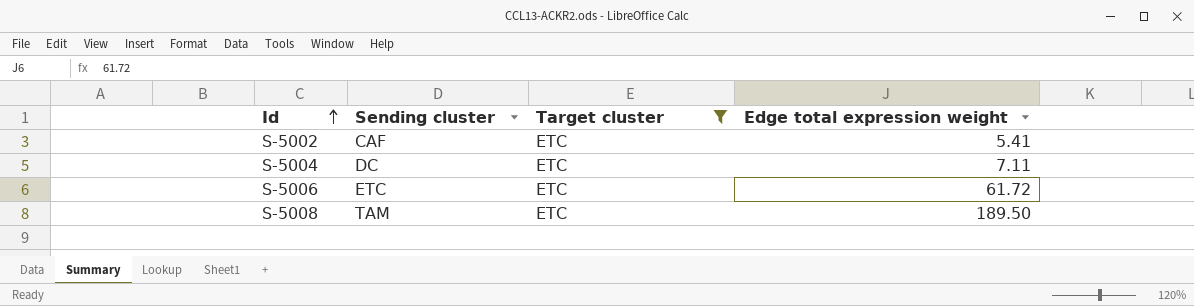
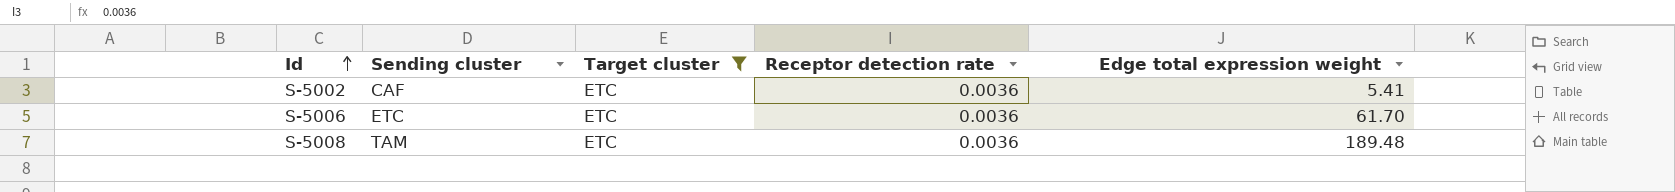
column Receptor detection rate | position: none -> 4
row S-5004: DC | ETC | 7.11 -> none
S-5006 | Edge total expression weight: 61.72 -> 61.70
S-5008 | Edge total expression weight: 189.50 -> 189.48

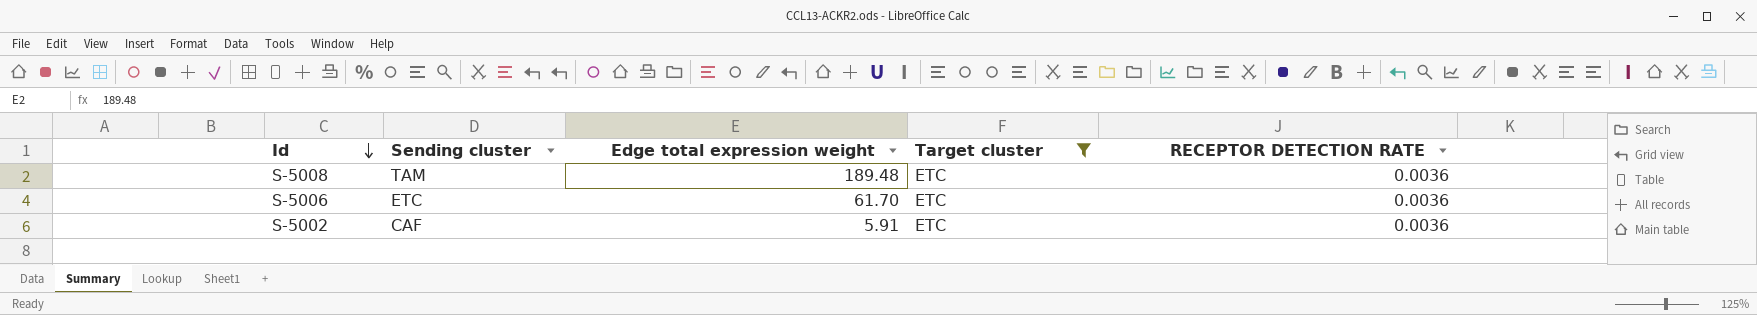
row order: Id ascending -> Id descending
column Edge total expression weight | position: 5 -> 3
column name: Receptor detection rate -> RECEPTOR DETECTION RATE
S-5002 | Edge total expression weight: 5.41 -> 5.91

